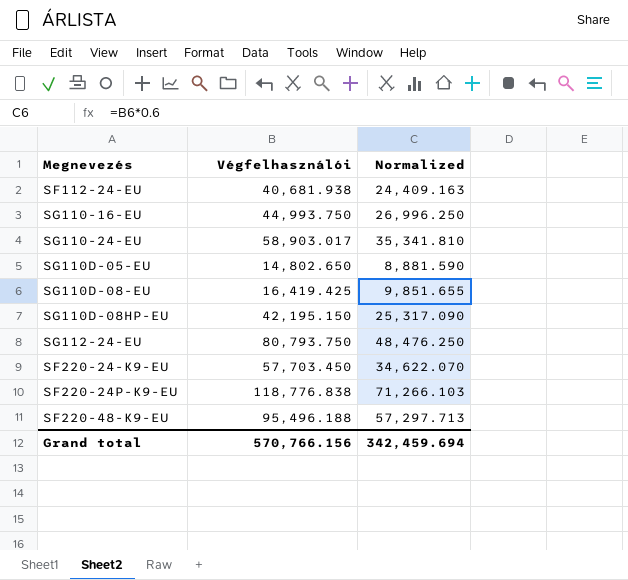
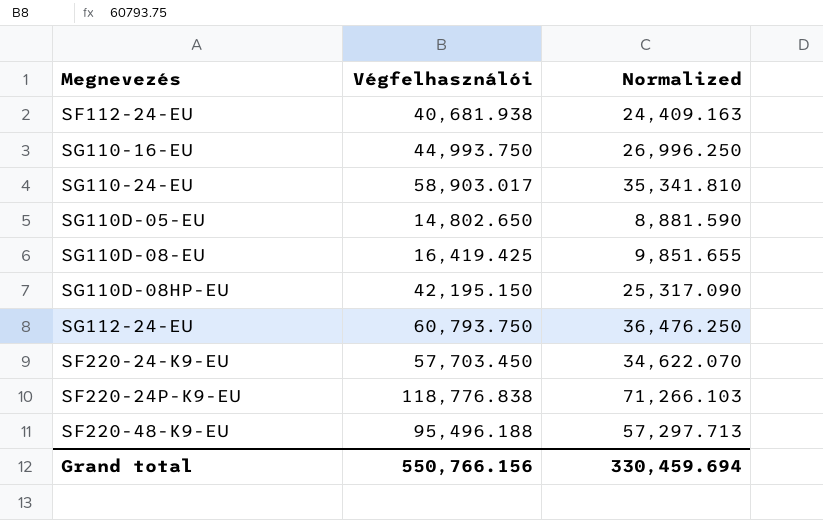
SG112-24-EU | Végfelhasználói: 80,793.750 -> 60,793.750
SG112-24-EU | Normalized: 48,476.250 -> 36,476.250
Grand total | Végfelhasználói: 570,766.156 -> 550,766.156
Grand total | Normalized: 342,459.694 -> 330,459.694

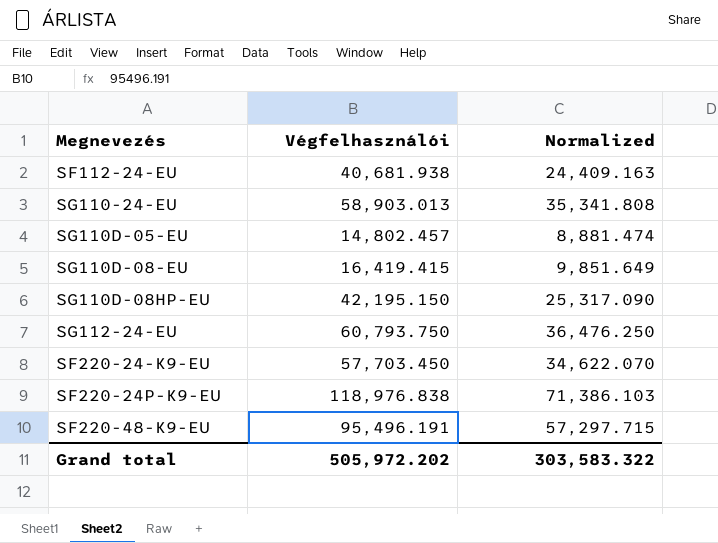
row SG110-16-EU: 44,993.750 | 26,996.250 -> none
SG110-24-EU | Végfelhasználói: 58,903.017 -> 58,903.013
SG110-24-EU | Normalized: 35,341.810 -> 35,341.808
SG110D-05-EU | Végfelhasználói: 14,802.650 -> 14,802.457
SG110D-05-EU | Normalized: 8,881.590 -> 8,881.474
SG110D-08-EU | Végfelhasználói: 16,419.425 -> 16,419.415
SG110D-08-EU | Normalized: 9,851.655 -> 9,851.649
SF220-24P-K9-EU | Végfelhasználói: 118,776.838 -> 118,976.838
SF220-24P-K9-EU | Normalized: 71,266.103 -> 71,386.103
SF220-48-K9-EU | Végfelhasználói: 95,496.188 -> 95,496.191
SF220-48-K9-EU | Normalized: 57,297.713 -> 57,297.715
Grand total | Végfelhasználói: 550,766.156 -> 505,972.202
Grand total | Normalized: 330,459.694 -> 303,583.322

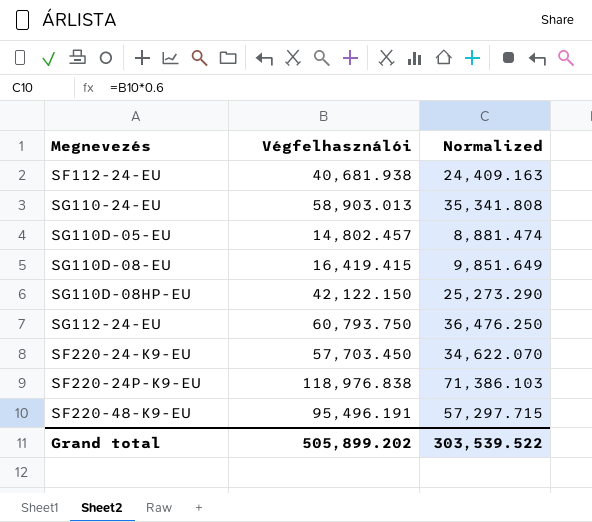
SG110D-08HP-EU | Végfelhasználói: 42,195.150 -> 42,122.150
SG110D-08HP-EU | Normalized: 25,317.090 -> 25,273.290
Grand total | Végfelhasználói: 505,972.202 -> 505,899.202
Grand total | Normalized: 303,583.322 -> 303,539.522

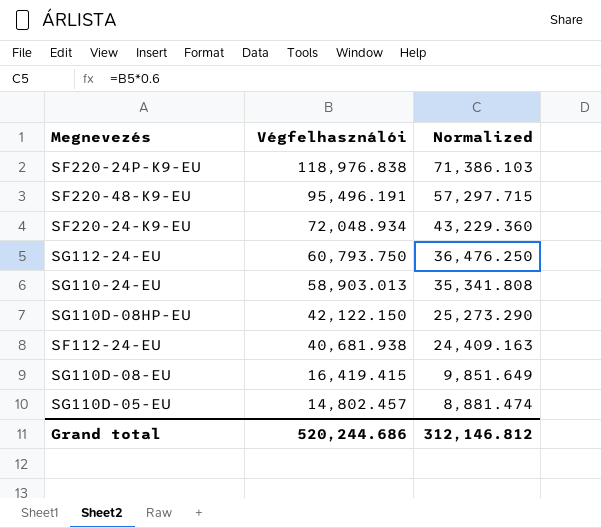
row order: none -> Végfelhasználói descending
SF220-24-K9-EU | Végfelhasználói: 57,703.450 -> 72,048.934
SF220-24-K9-EU | Normalized: 34,622.070 -> 43,229.360
Grand total | Végfelhasználói: 505,899.202 -> 520,244.686
Grand total | Normalized: 303,539.522 -> 312,146.812

